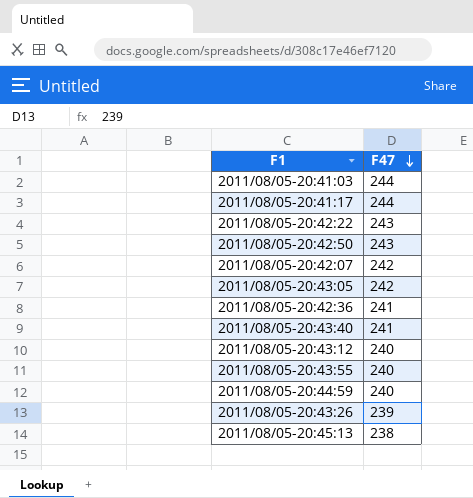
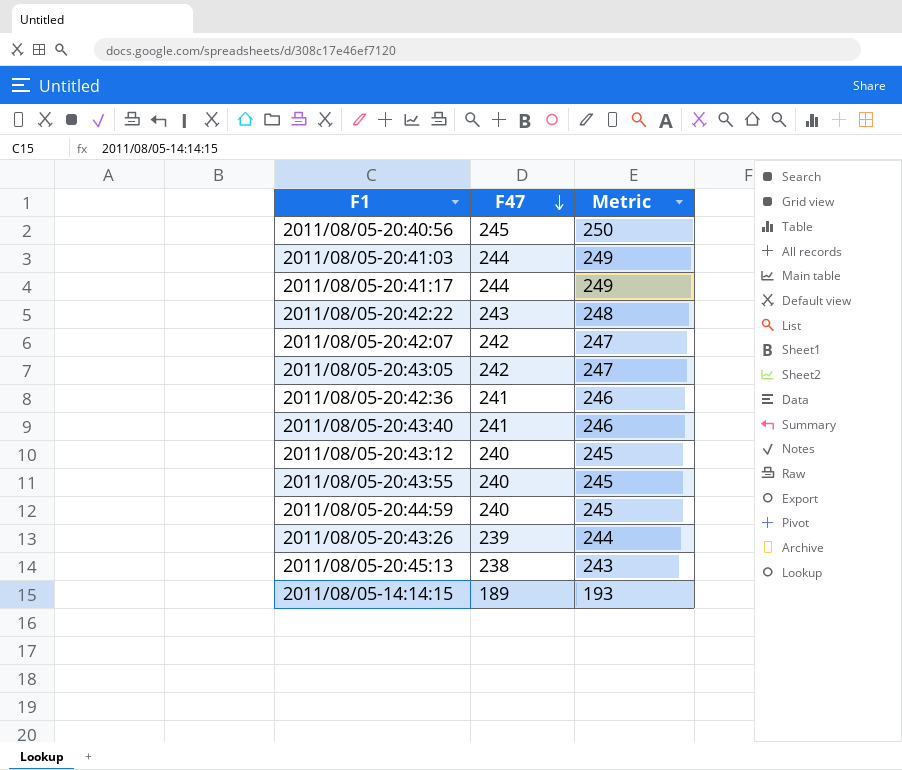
column Metric | formula: none -> [F47] * 1.02
row 2011/08/05-20:42:50: 243 -> none
row 2011/08/05-20:40:56: none -> 245 | 250
row 2011/08/05-14:14:15: none -> 189 | 193

